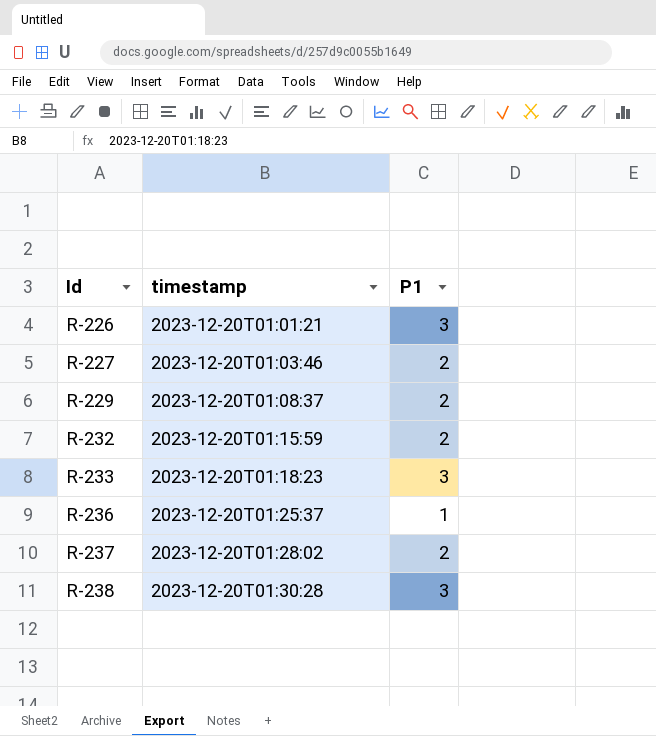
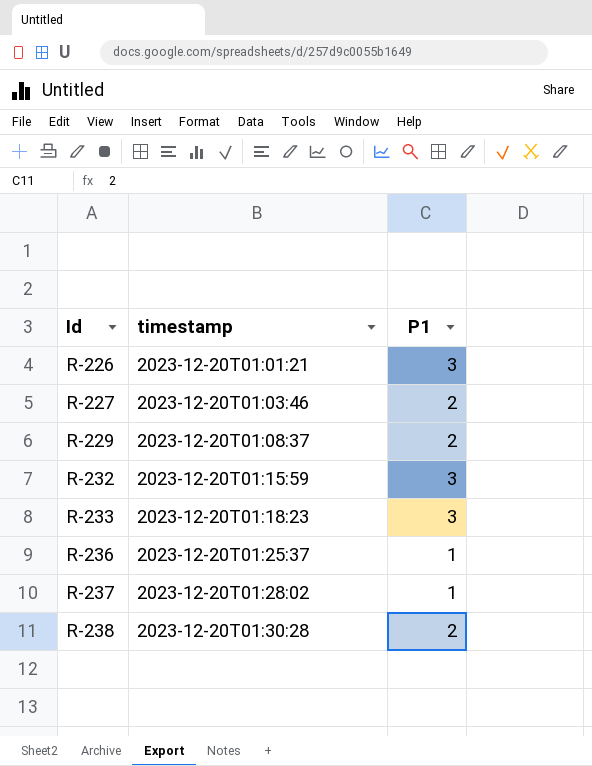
R-232 | P1: 2 -> 3
R-237 | P1: 2 -> 1
R-238 | P1: 3 -> 2

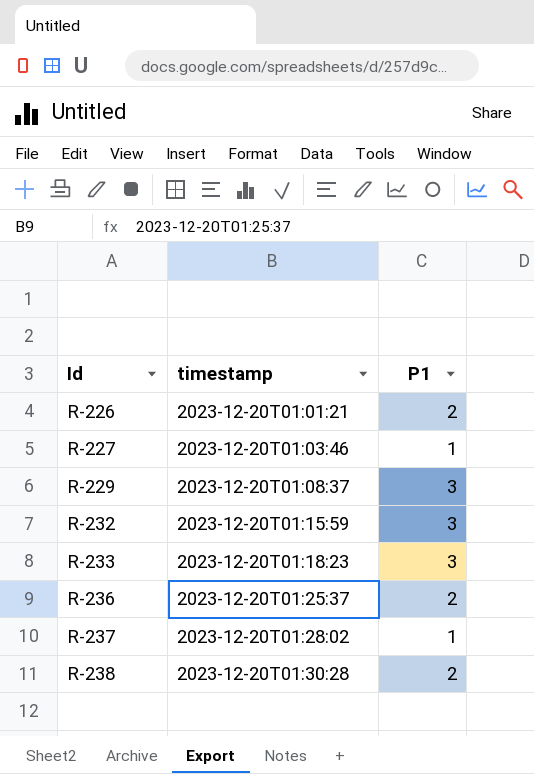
R-226 | P1: 3 -> 2
R-227 | P1: 2 -> 1
R-229 | P1: 2 -> 3
R-236 | P1: 1 -> 2

